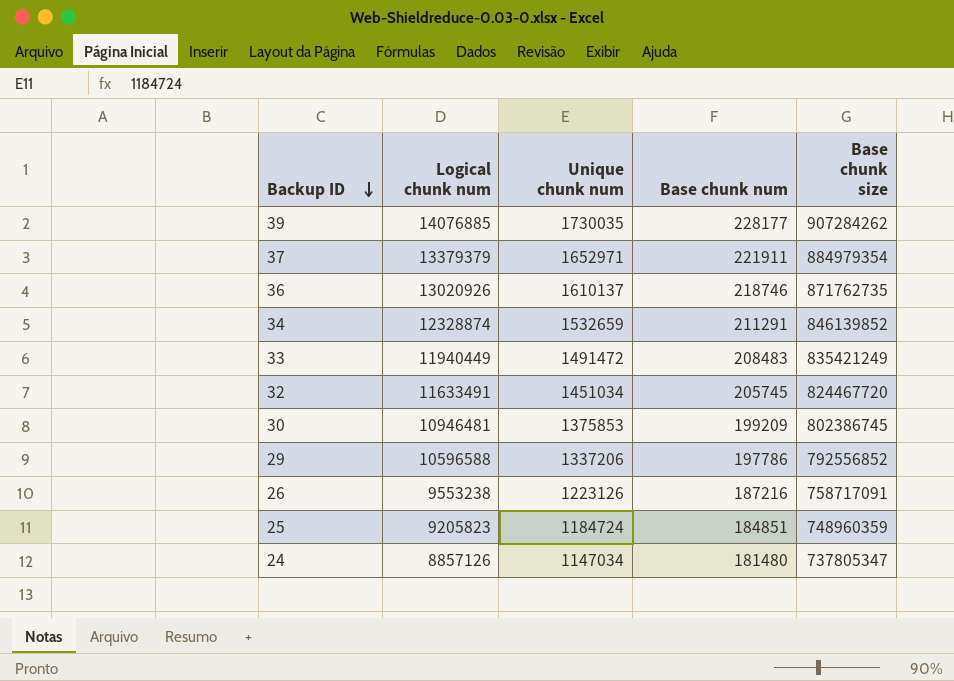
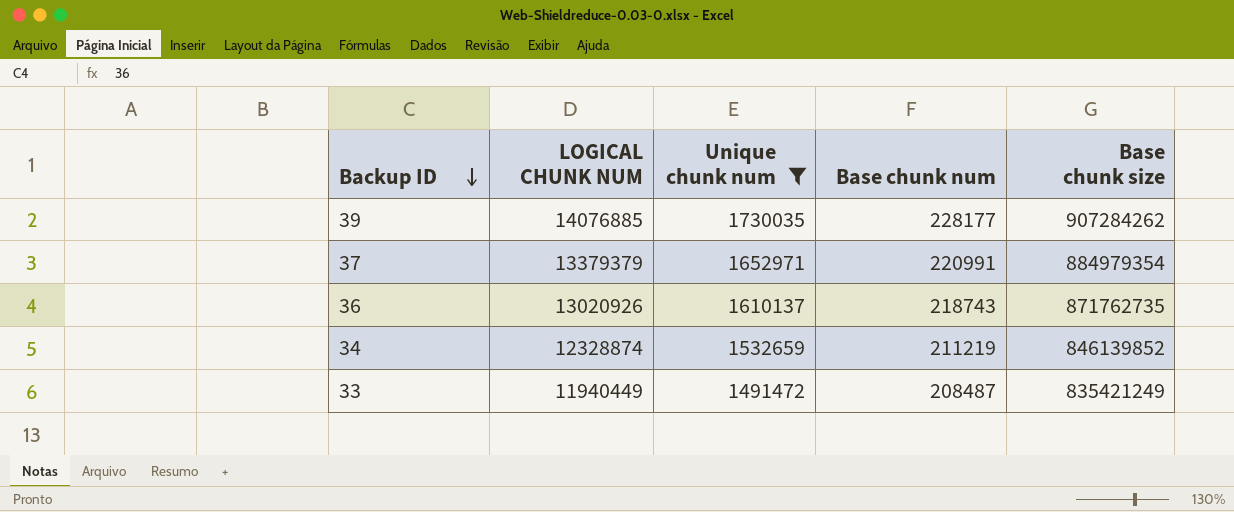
filter: none -> Unique chunk num >= 1491472
column name: Logical chunk num -> LOGICAL CHUNK NUM
37 | Base chunk num: 221911 -> 220991
36 | Base chunk num: 218746 -> 218743
34 | Base chunk num: 211291 -> 211219
33 | Base chunk num: 208483 -> 208487

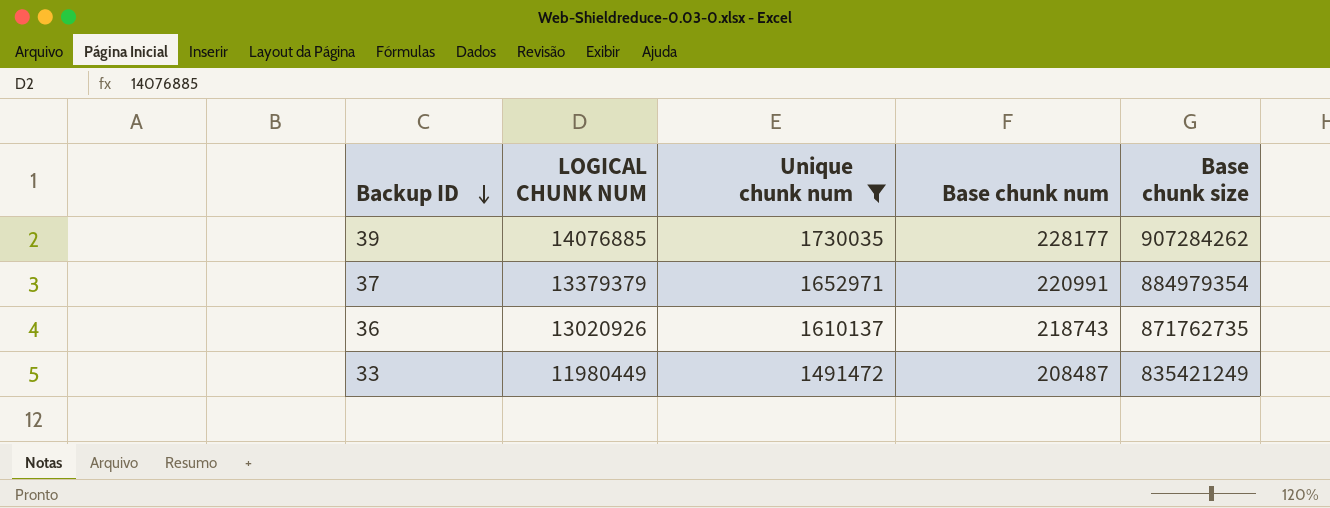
row 34: 12328874 | 1532659 | 211219 | 846139852 -> none
33 | LOGICAL CHUNK NUM: 11940449 -> 11980449

